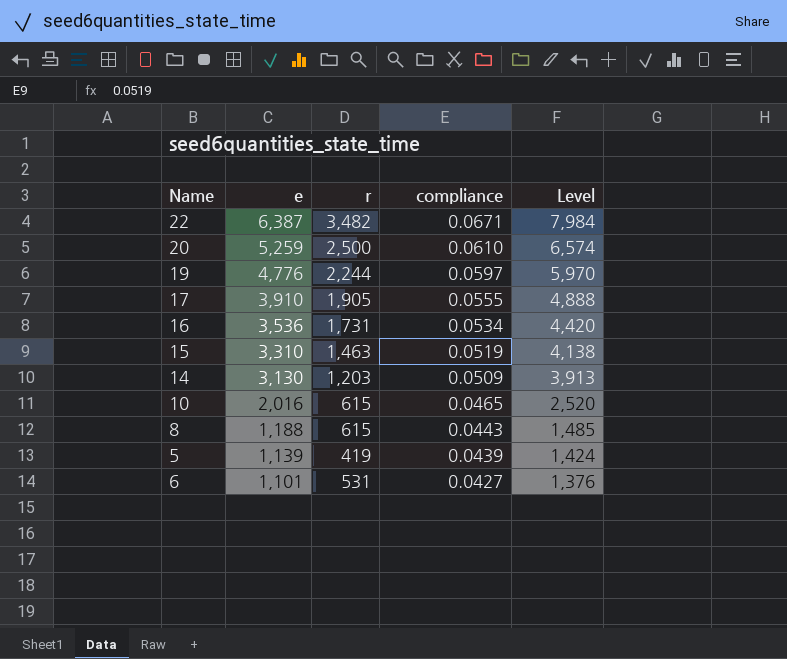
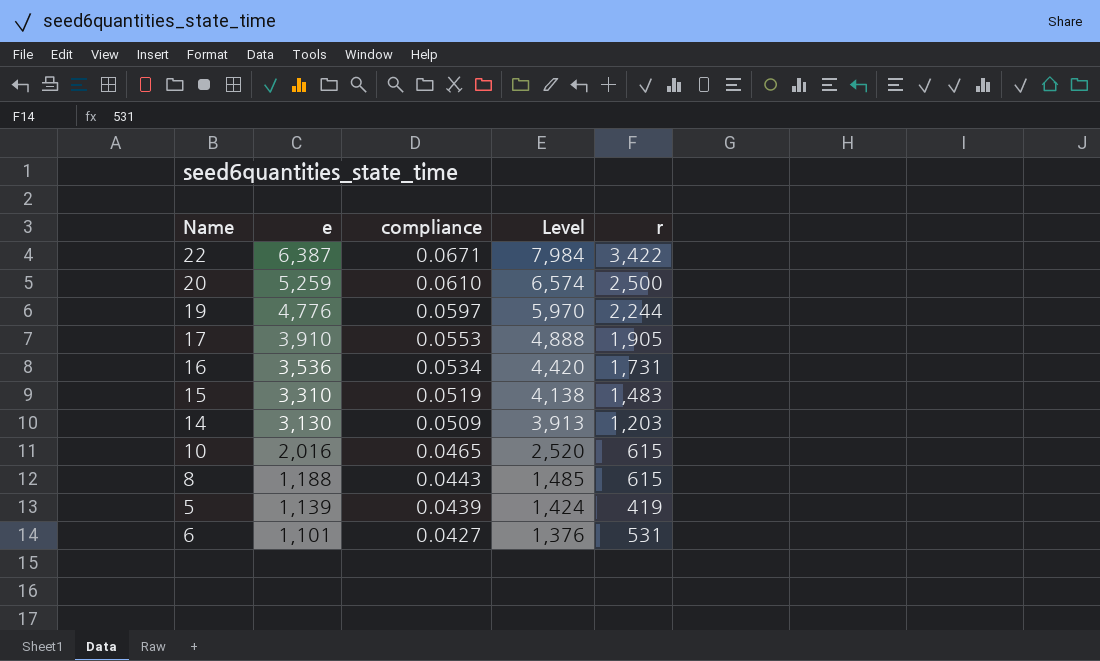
column r | position: 3 -> 5
22 | r: 3,482 -> 3,422
17 | compliance: 0.0555 -> 0.0553
15 | r: 1,463 -> 1,483

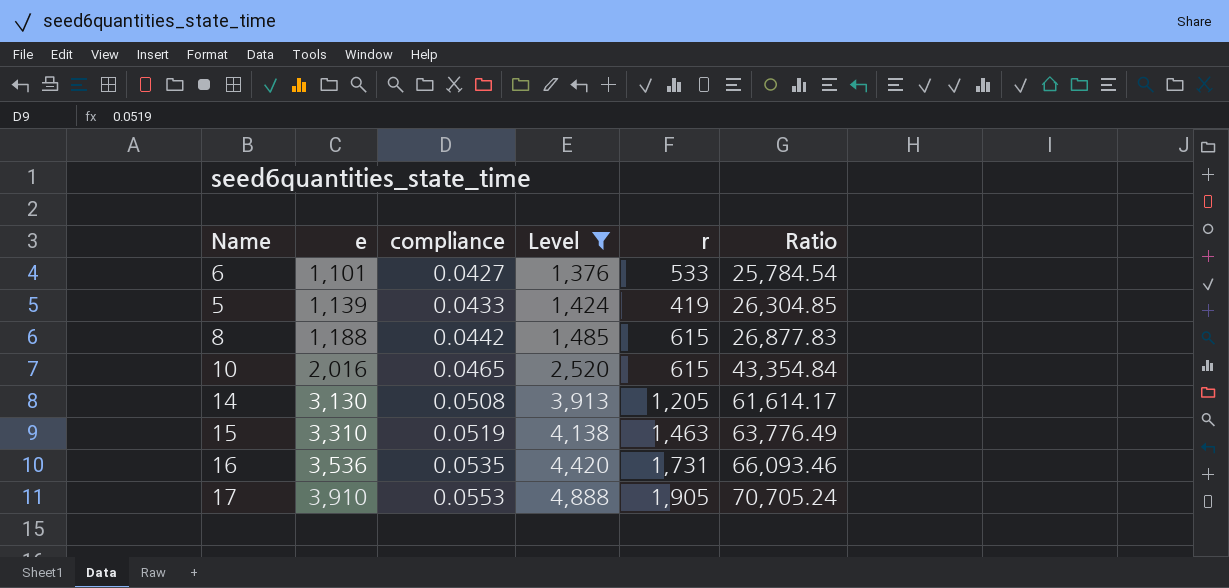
filter: none -> Level <= 4,888
row order: e descending -> e ascending
column Ratio | formula: none -> [e] / [compliance]
6 | r: 531 -> 533
5 | compliance: 0.0439 -> 0.0433
8 | compliance: 0.0443 -> 0.0442
14 | compliance: 0.0509 -> 0.0508
14 | r: 1,203 -> 1,205
15 | r: 1,483 -> 1,463
16 | compliance: 0.0534 -> 0.0535

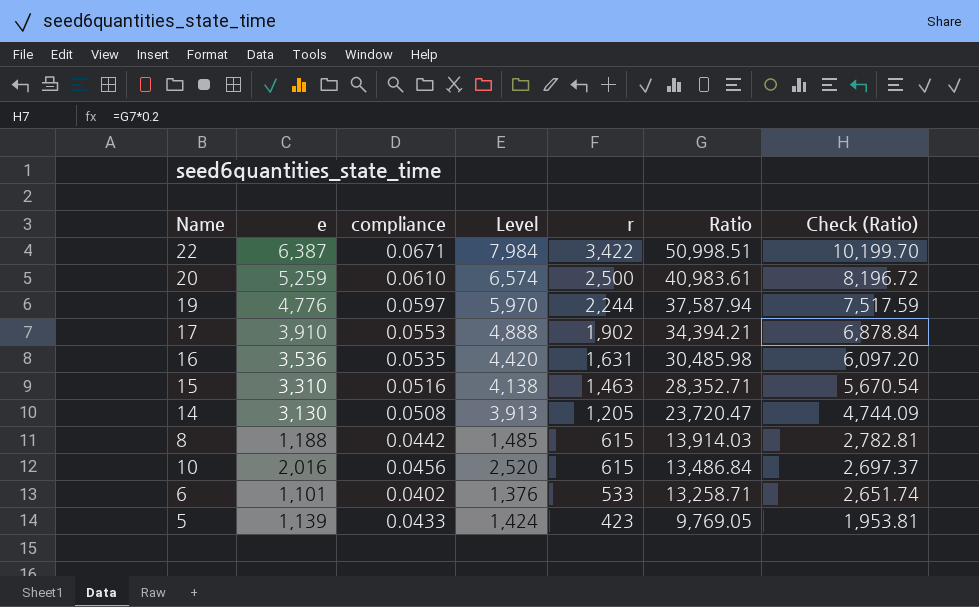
filter: Level <= 4,888 -> none
row order: e ascending -> r descending
column Ratio | formula: [e] / [compliance] -> [r] / [compliance]
column Check (Ratio) | formula: none -> [Ratio] * 0.2
17 | r: 1,905 -> 1,902
16 | r: 1,731 -> 1,631
15 | compliance: 0.0519 -> 0.0516
10 | compliance: 0.0465 -> 0.0456
6 | compliance: 0.0427 -> 0.0402
5 | r: 419 -> 423

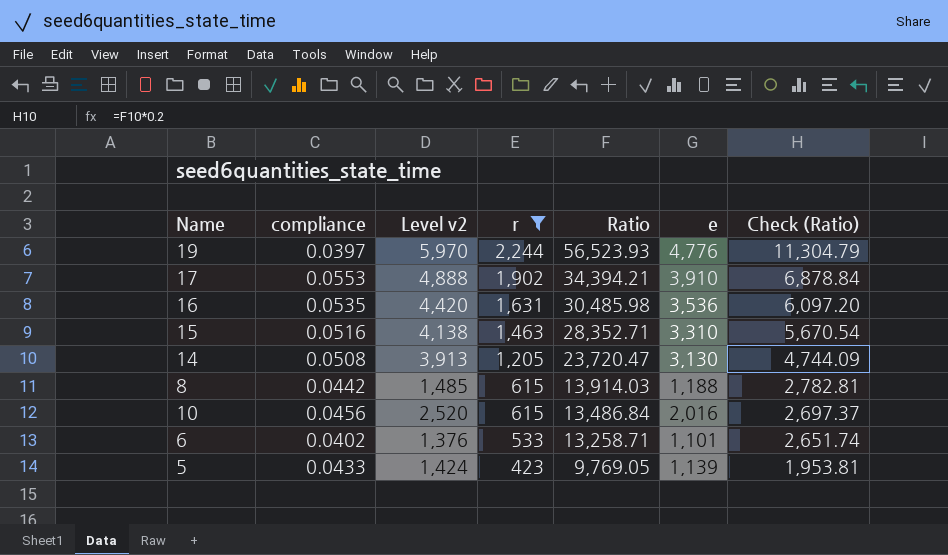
filter: none -> r <= 2,244
column name: Level -> Level v2
column e | position: 2 -> 6
19 | compliance: 0.0597 -> 0.0397
19 | Ratio: 37,587.94 -> 56,523.93
19 | Check (Ratio): 7,517.59 -> 11,304.79

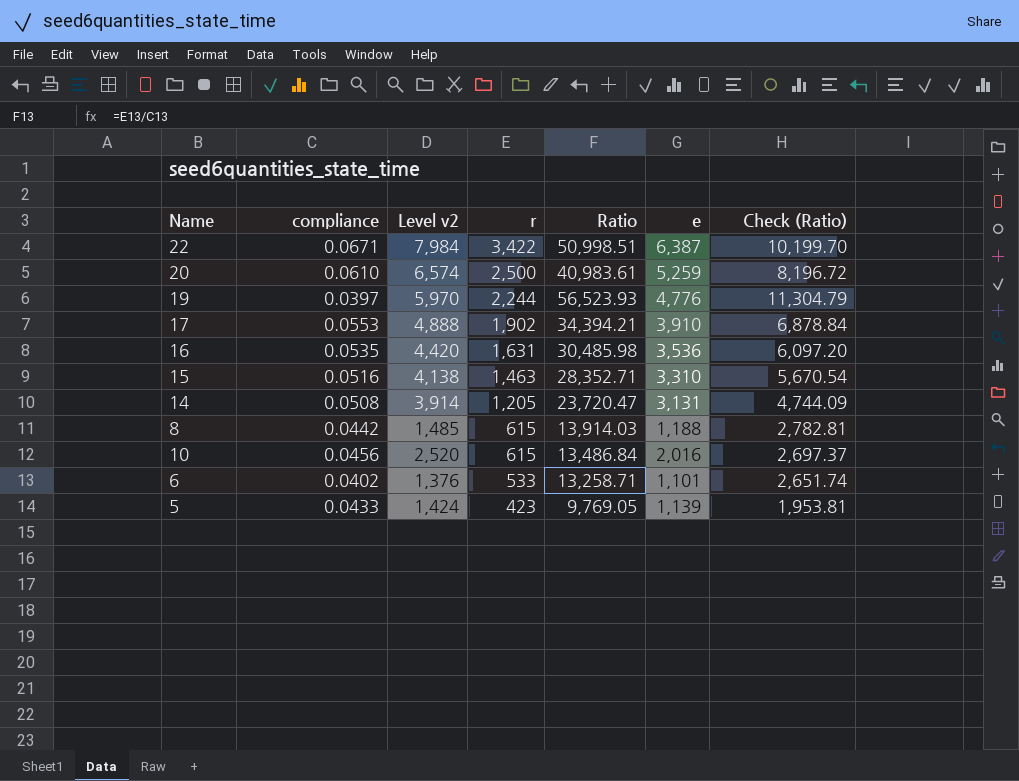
filter: r <= 2,244 -> none
14 | Level v2: 3,913 -> 3,914
14 | e: 3,130 -> 3,131

